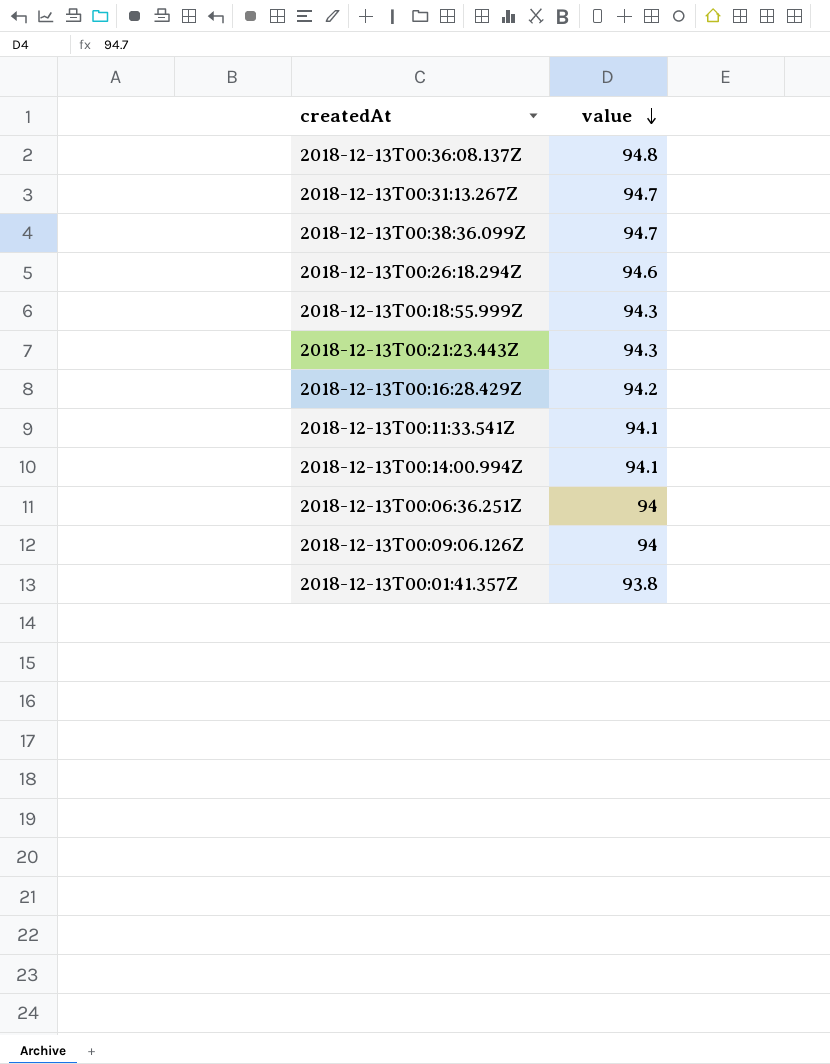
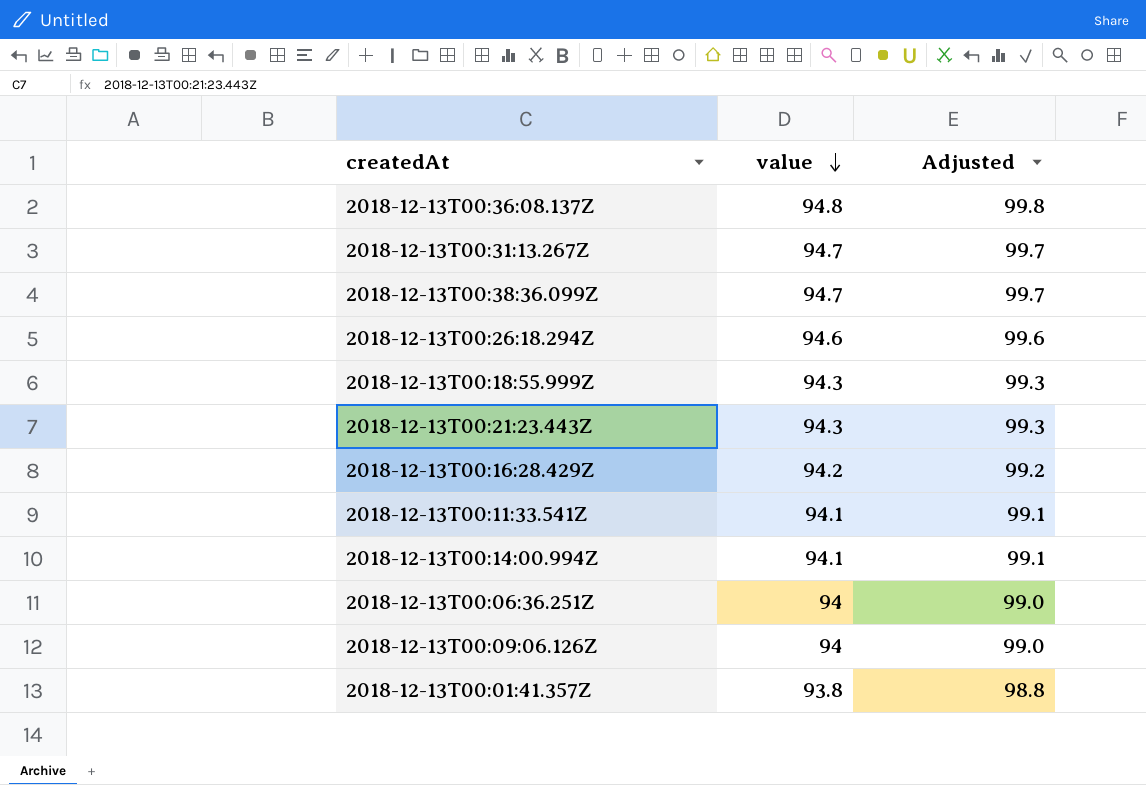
column Adjusted | formula: none -> [value] + 5

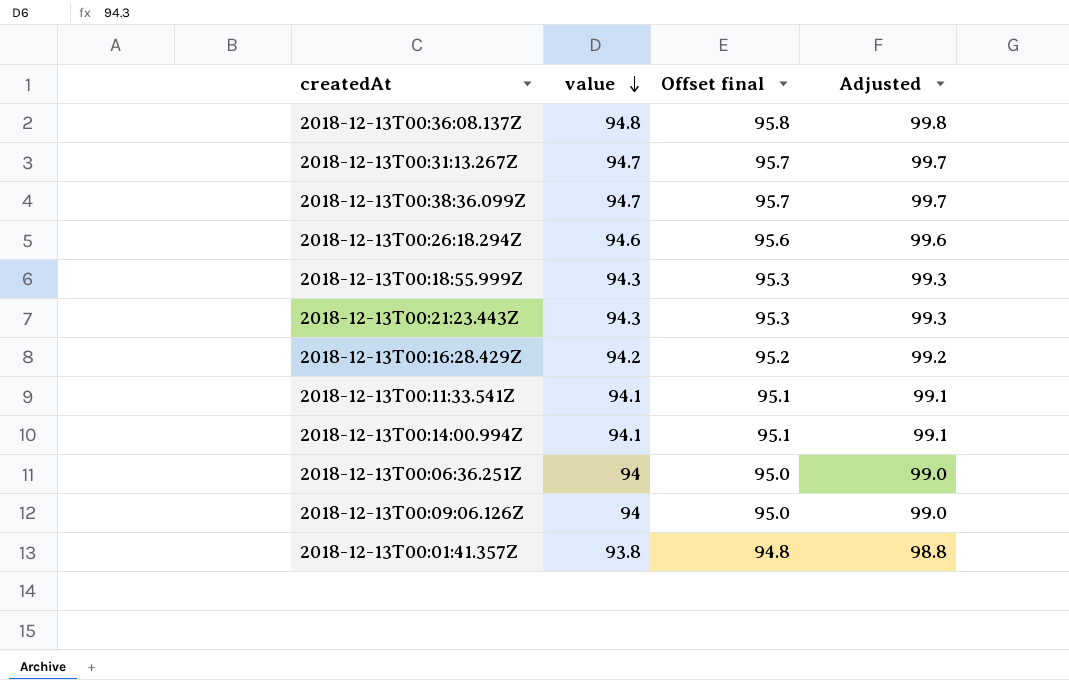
column Offset final | formula: none -> [value] + 1

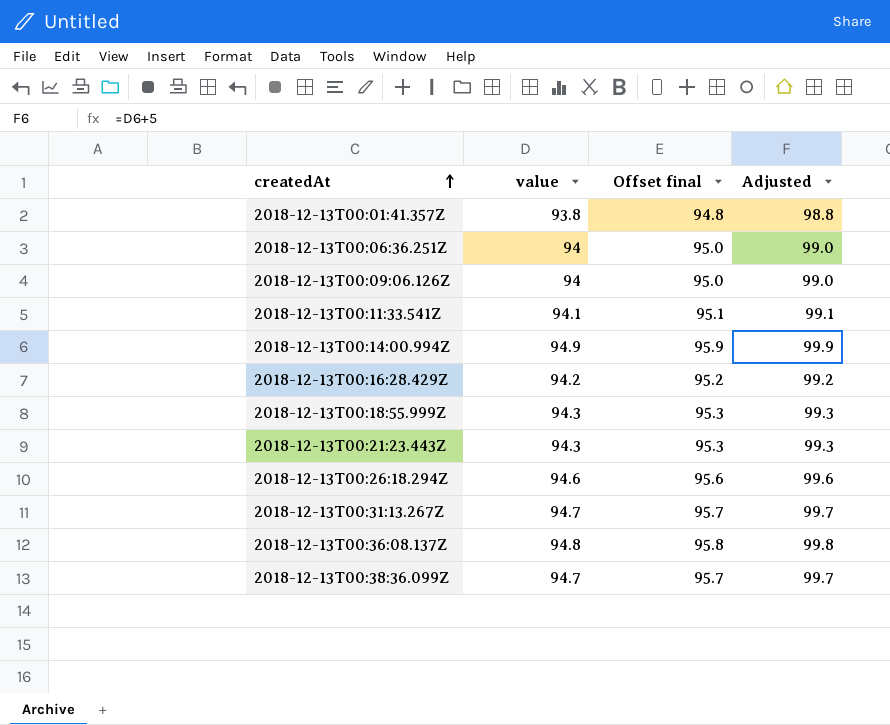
row order: value descending -> createdAt ascending
2018-12-13T00:14:00.994Z | value: 94.1 -> 94.9
2018-12-13T00:14:00.994Z | Offset final: 95.1 -> 95.9
2018-12-13T00:14:00.994Z | Adjusted: 99.1 -> 99.9

